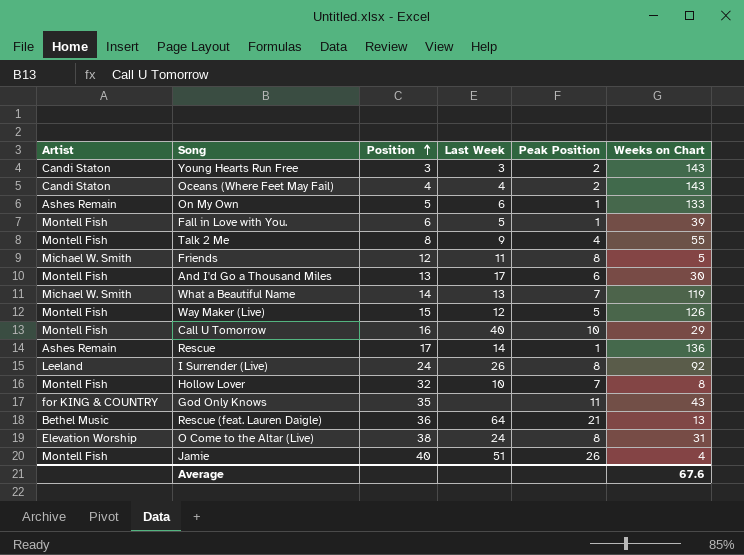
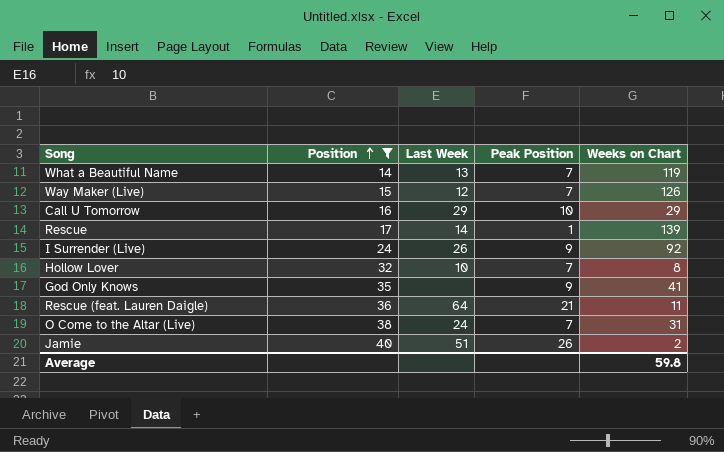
filter: none -> Position >= 14
column Artist | position: 1 -> none
Way Maker (Live) | Peak Position: 5 -> 7
Call U Tomorrow | Last Week: 40 -> 29
Rescue | Weeks on Chart: 136 -> 139
I Surrender (Live) | Peak Position: 8 -> 9
God Only Knows | Peak Position: 11 -> 9
God Only Knows | Weeks on Chart: 43 -> 41
Rescue (feat. Lauren Daigle) | Weeks on Chart: 13 -> 11
O Come to the Altar (Live) | Peak Position: 8 -> 7
Jamie | Weeks on Chart: 4 -> 2
Average | Weeks on Chart: 67.6 -> 59.8

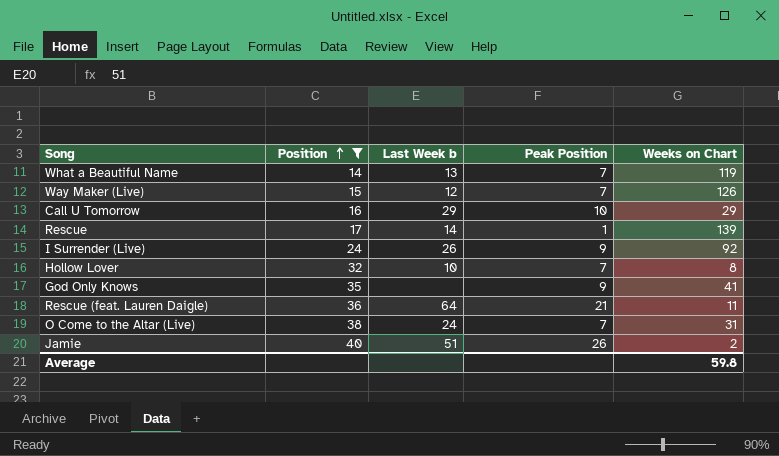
column name: Last Week -> Last Week b

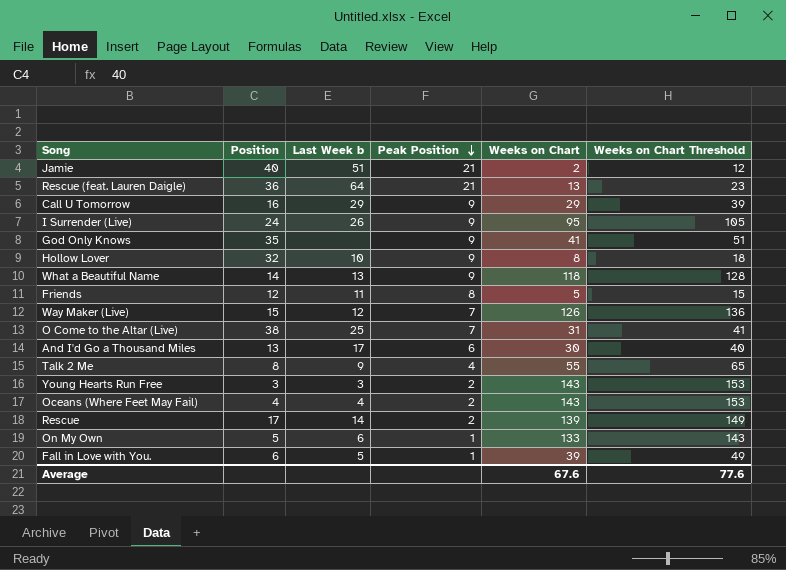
filter: Position >= 14 -> none
row order: Position ascending -> Peak Position descending
column Weeks on Chart Threshold | formula: none -> [Weeks on Chart] + 10
Jamie | Peak Position: 26 -> 21
Rescue (feat. Lauren Daigle) | Weeks on Chart: 11 -> 13
Call U Tomorrow | Peak Position: 10 -> 9
I Surrender (Live) | Weeks on Chart: 92 -> 95
Hollow Lover | Peak Position: 7 -> 9
What a Beautiful Name | Peak Position: 7 -> 9
What a Beautiful Name | Weeks on Chart: 119 -> 118
O Come to the Altar (Live) | Last Week b: 24 -> 25
Rescue | Peak Position: 1 -> 2
Average | Weeks on Chart: 59.8 -> 67.6

